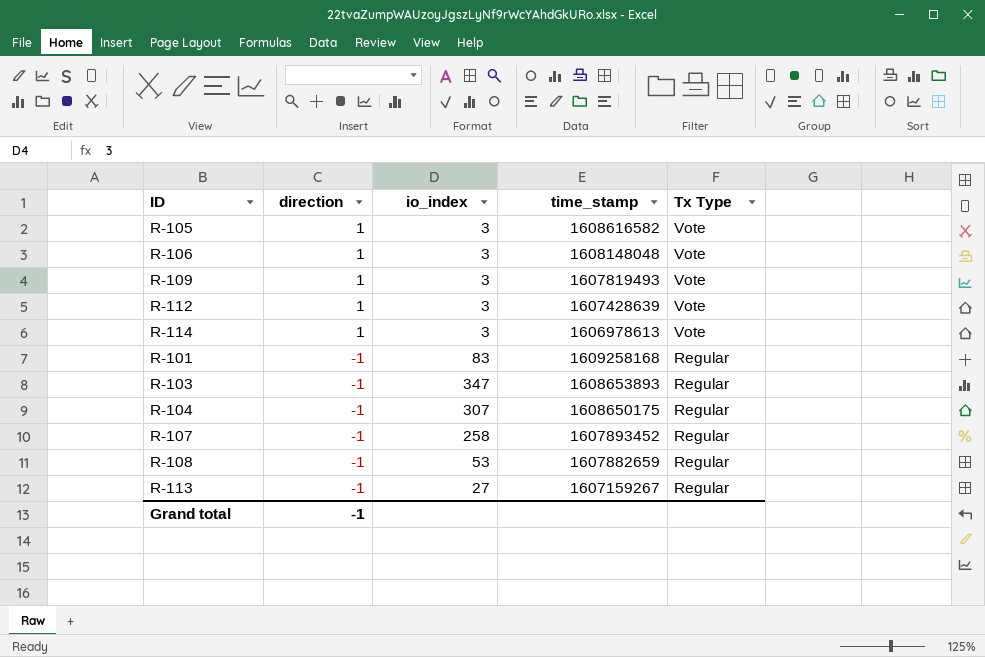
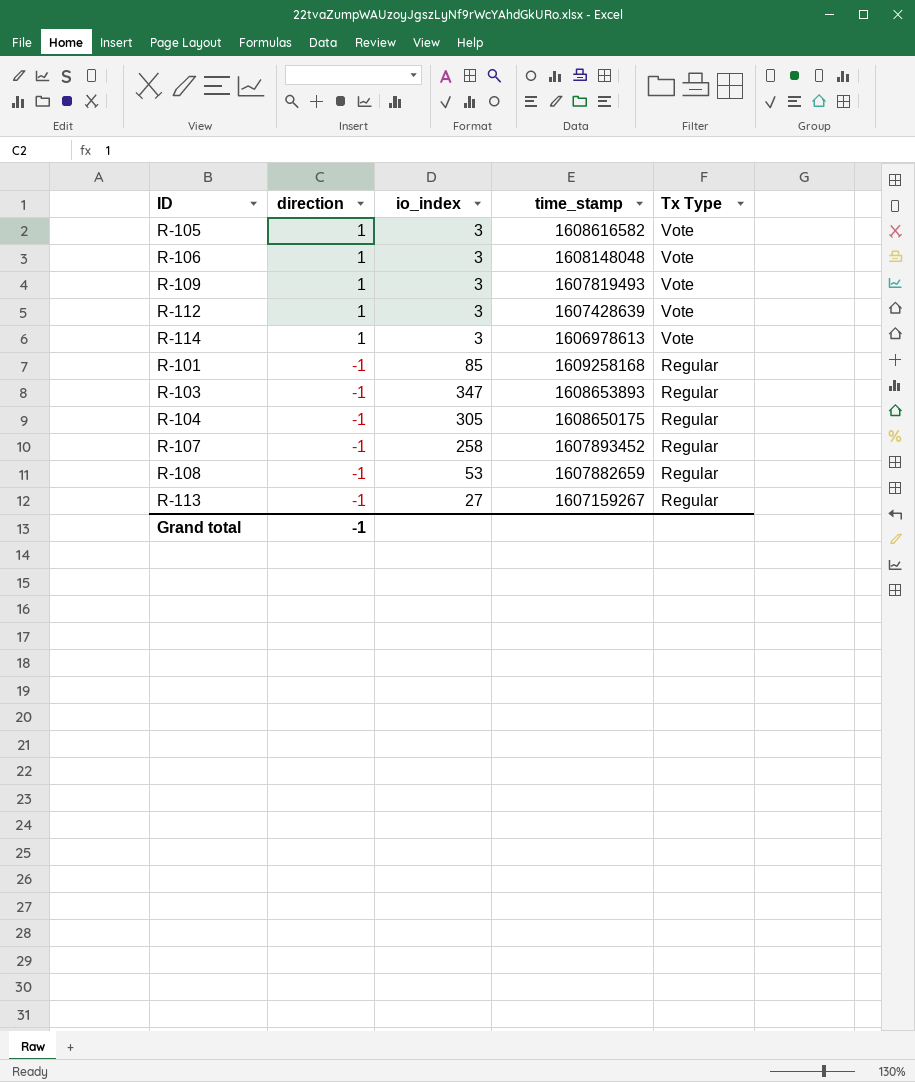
R-101 | io_index: 83 -> 85
R-104 | io_index: 307 -> 305

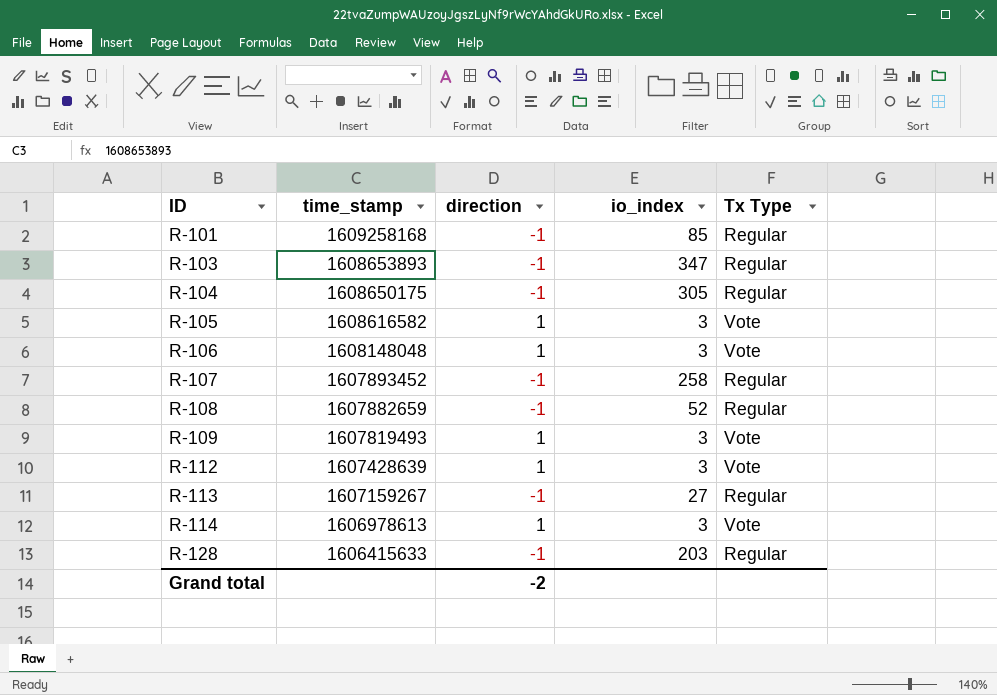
row order: direction descending -> ID ascending
column time_stamp | position: 4 -> 2
R-108 | io_index: 53 -> 52
row R-128: none -> 1606415633 | -1 | 203 | Regular
Grand total | direction: -1 -> -2

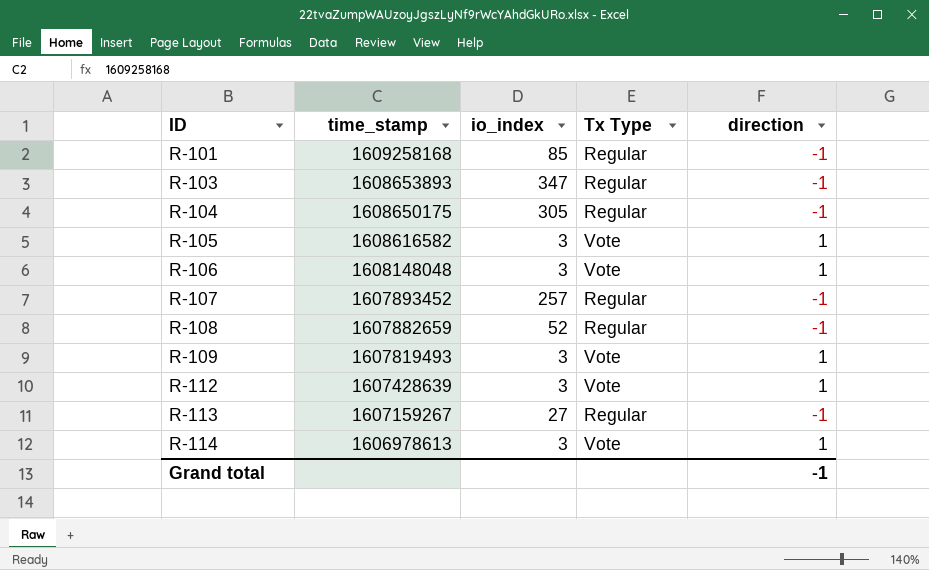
column direction | position: 3 -> 5
row R-128: 1606415633 | -1 | 203 | Regular -> none
R-107 | io_index: 258 -> 257
Grand total | direction: -2 -> -1

